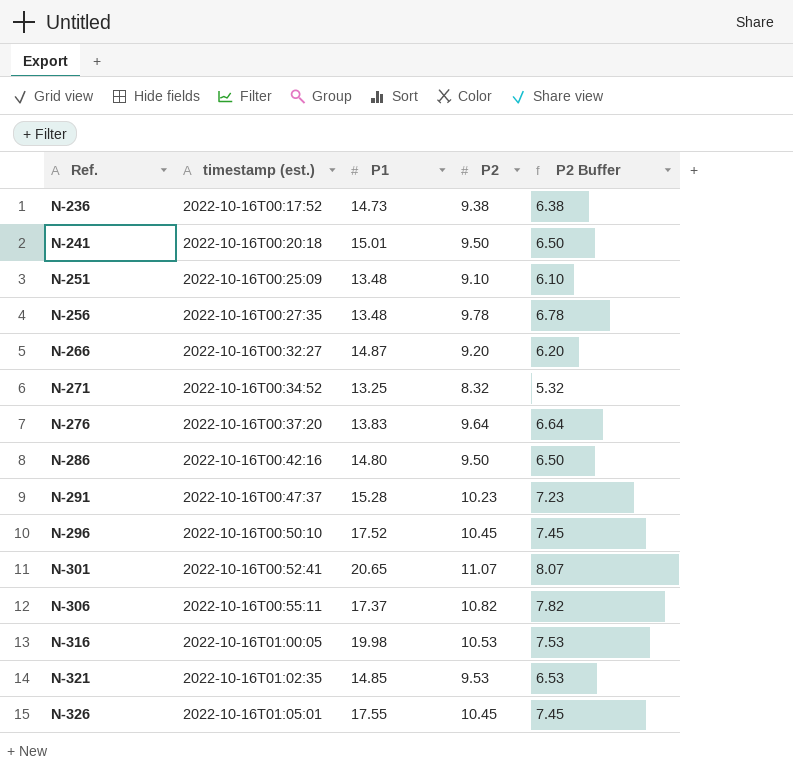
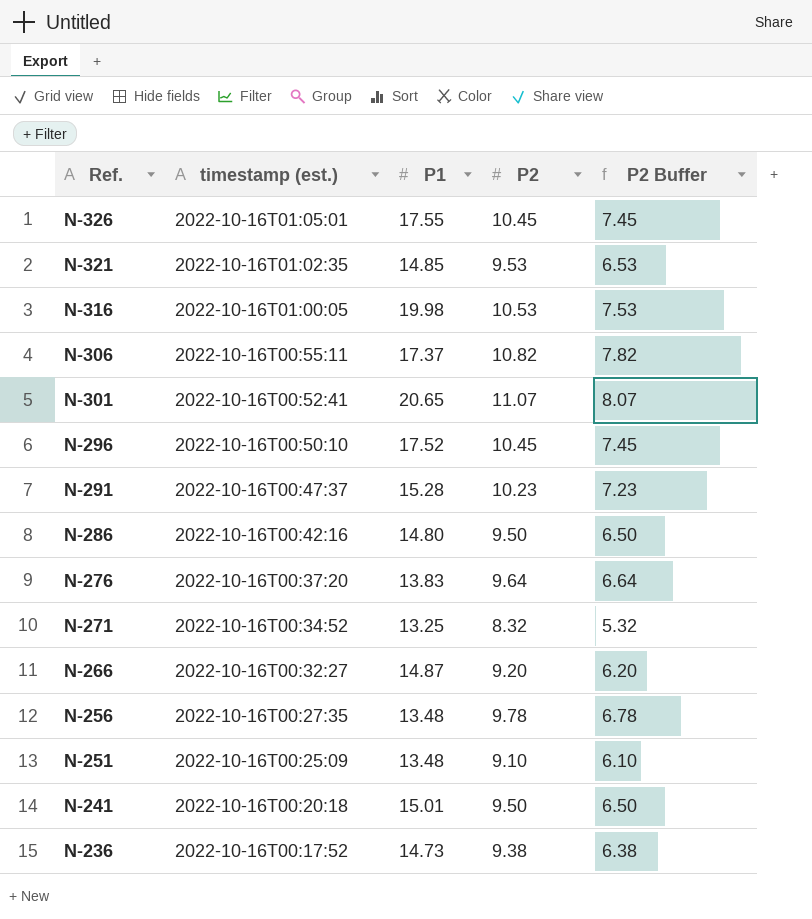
row order: Ref. ascending -> Ref. descending

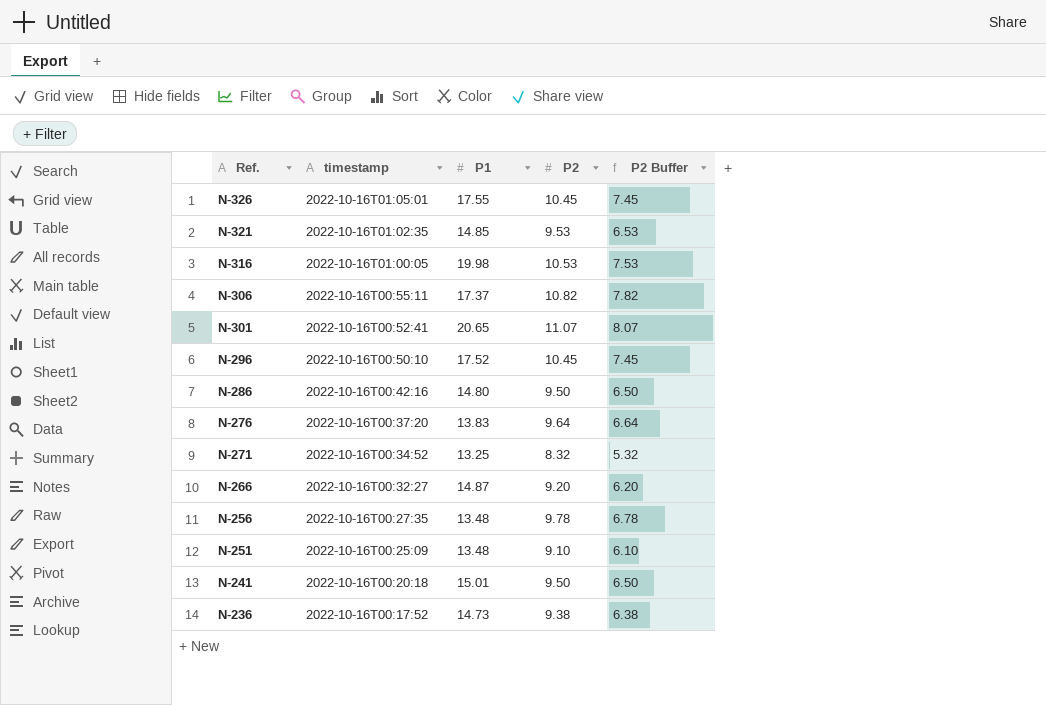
column name: timestamp (est.) -> timestamp
row N-291: 2022-10-16T00:47:37 | 15.28 | 10.23 | 7.23 -> none

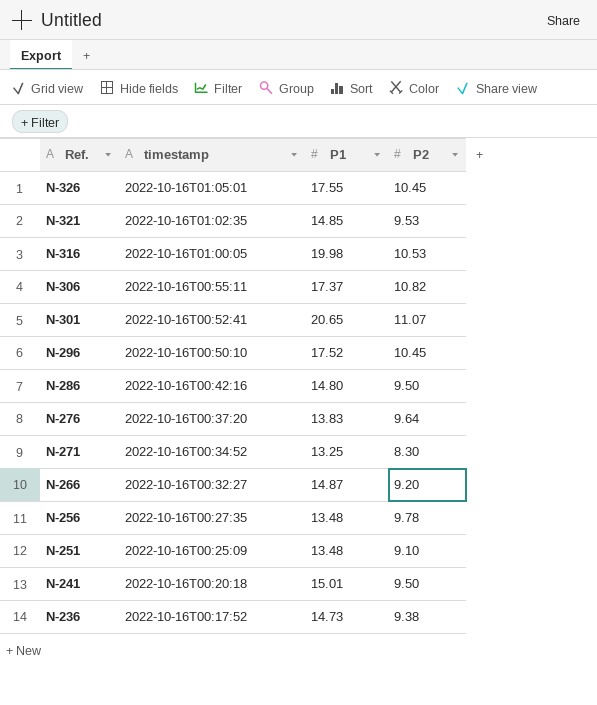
column P2 Buffer | formula: [P2] - 3 -> none
N-271 | P2: 8.32 -> 8.30

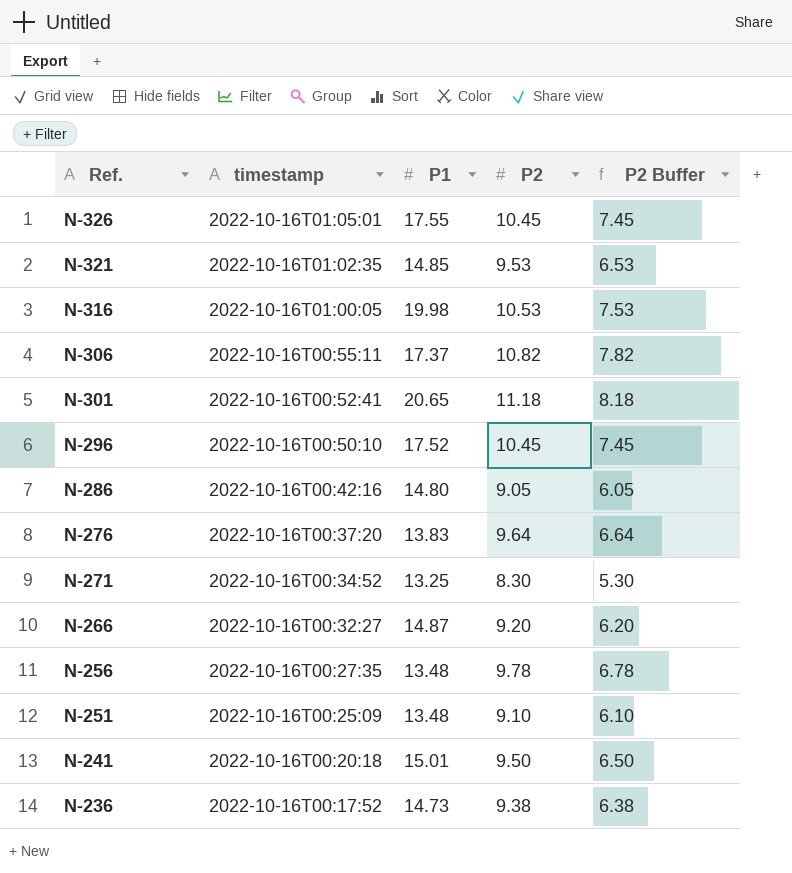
column P2 Buffer | formula: none -> [P2] - 3
N-301 | P2: 11.07 -> 11.18
N-286 | P2: 9.50 -> 9.05

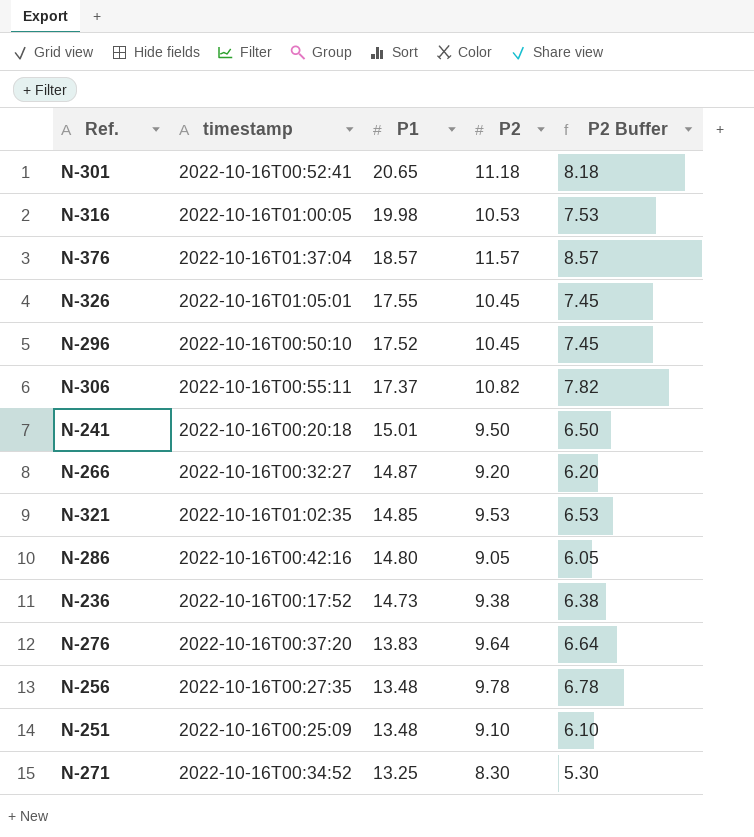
row order: Ref. descending -> P1 descending
row N-376: none -> 2022-10-16T01:37:04 | 18.57 | 11.57 | 8.57

